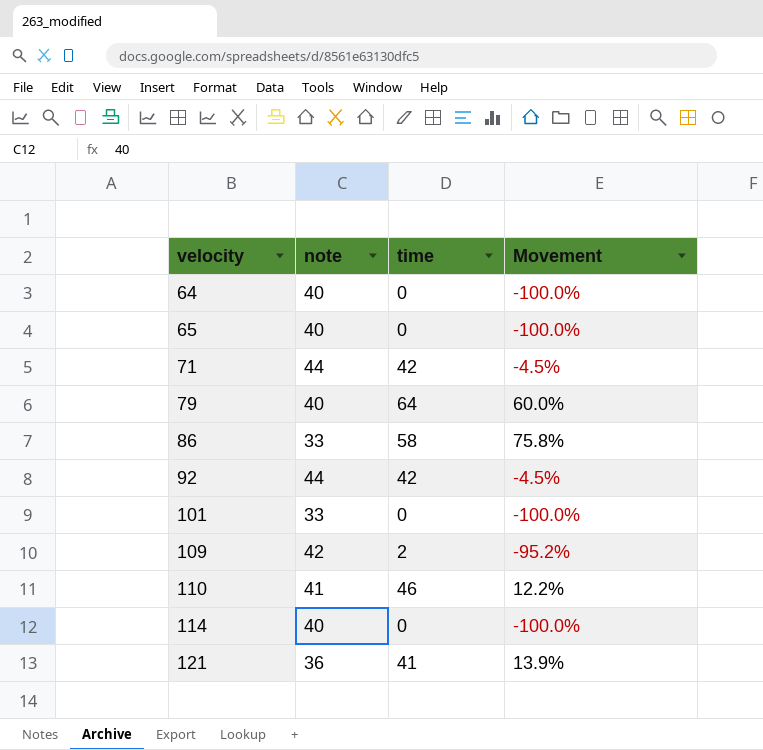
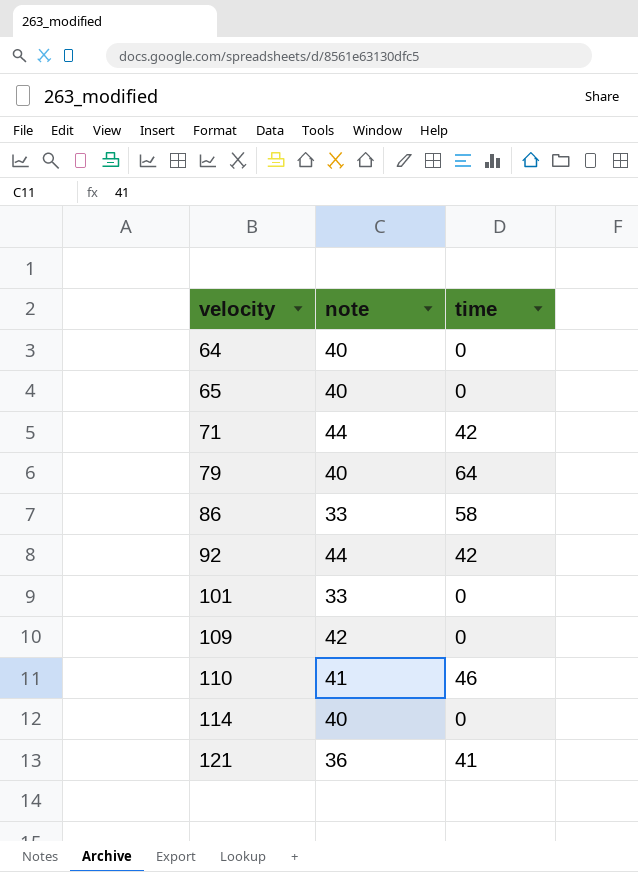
column Movement | formula: ([time] - [note]) / [note] -> none
109 | time: 2 -> 0

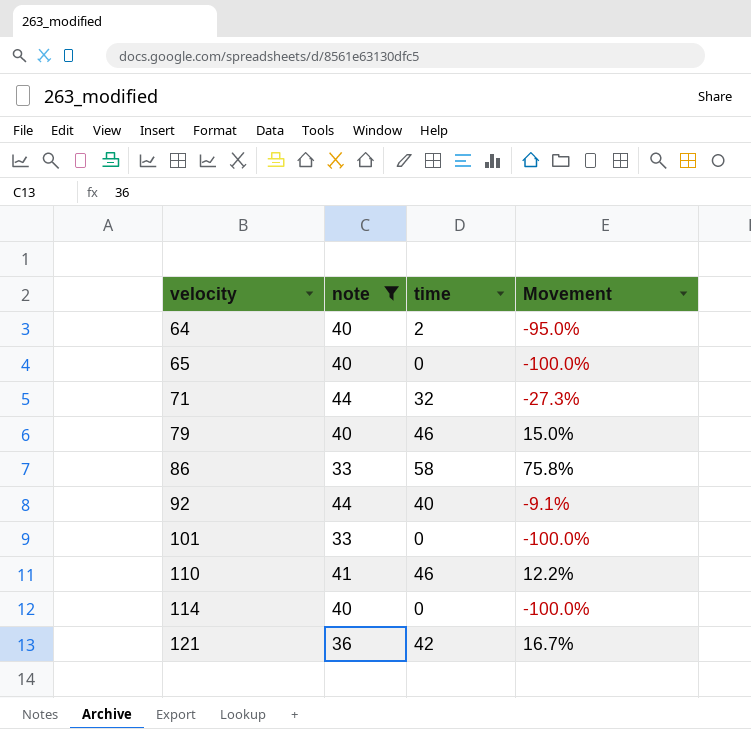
filter: none -> note != 42
column Movement | formula: none -> ([time] - [note]) / [note]
64 | time: 0 -> 2
71 | time: 42 -> 32
79 | time: 64 -> 46
92 | time: 42 -> 40
121 | time: 41 -> 42

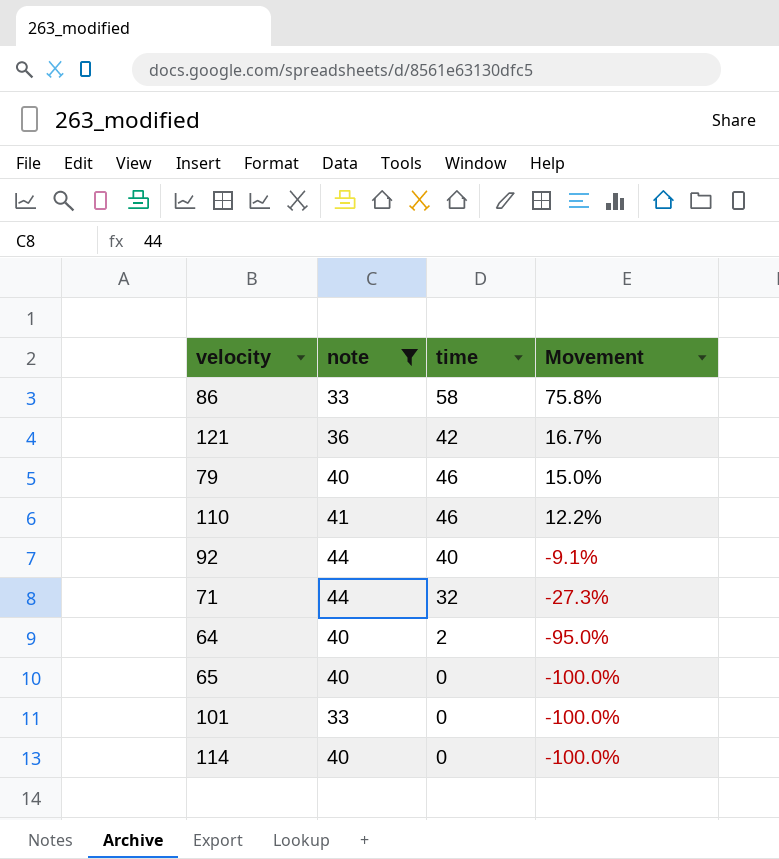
row order: velocity ascending -> Movement descending

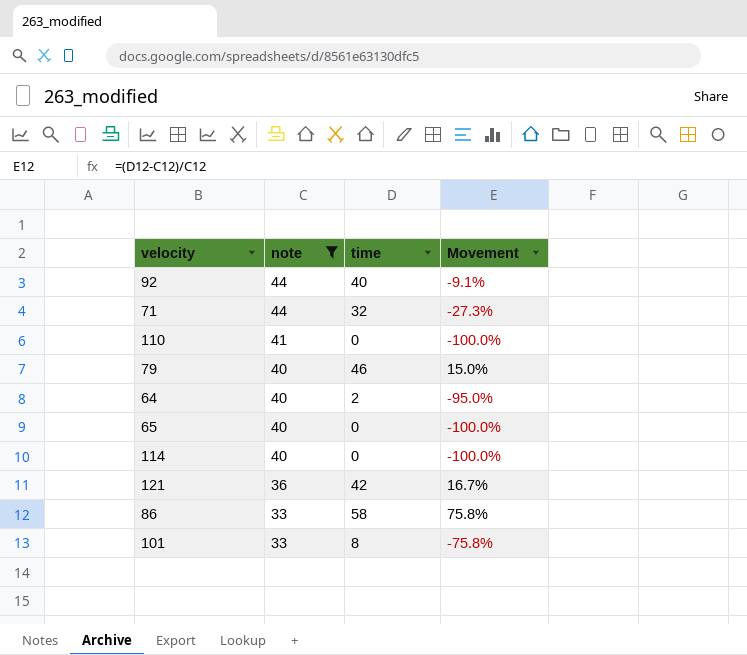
row order: Movement descending -> note descending
110 | time: 46 -> 0
110 | Movement: 12.2% -> -100.0%
101 | time: 0 -> 8
101 | Movement: -100.0% -> -75.8%

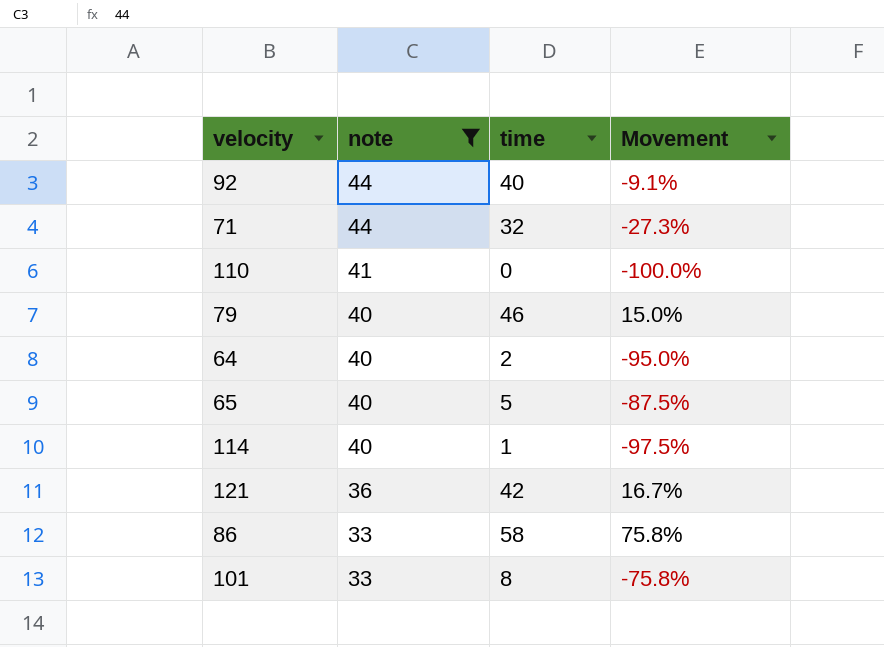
65 | time: 0 -> 5
65 | Movement: -100.0% -> -87.5%
114 | time: 0 -> 1
114 | Movement: -100.0% -> -97.5%

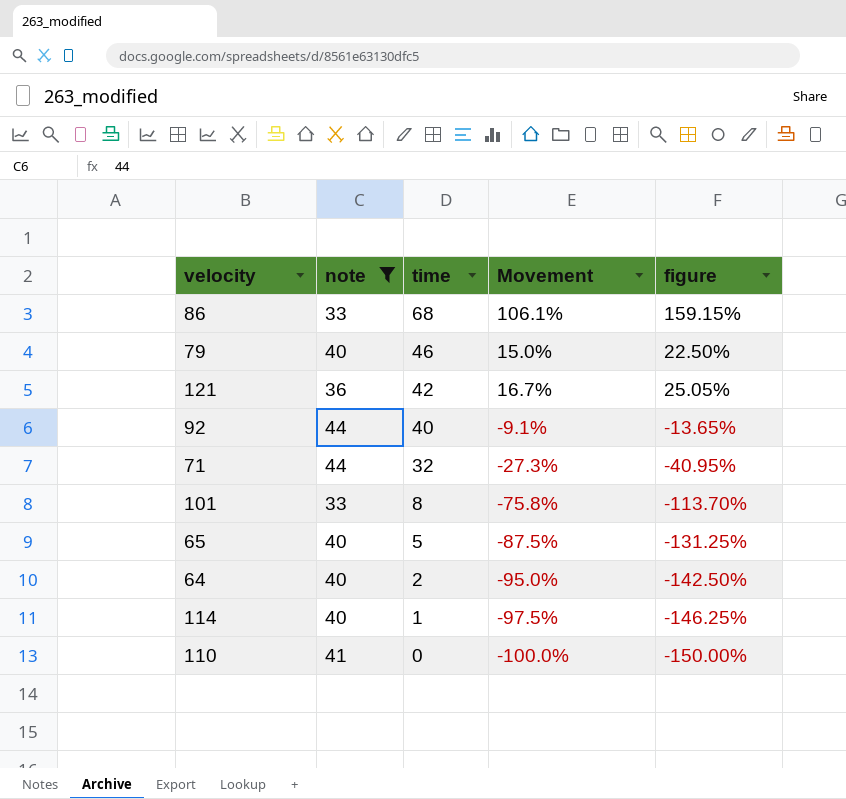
row order: note descending -> time descending
column figure | formula: none -> [Movement] * 1.5
86 | time: 58 -> 68
86 | Movement: 75.8% -> 106.1%

